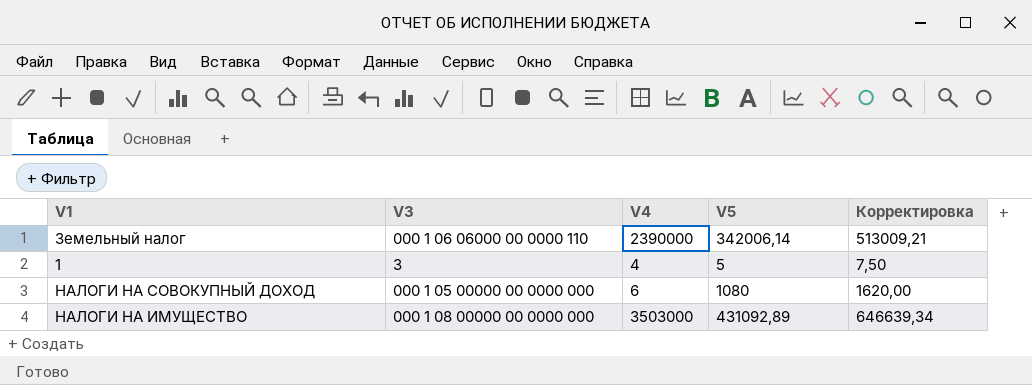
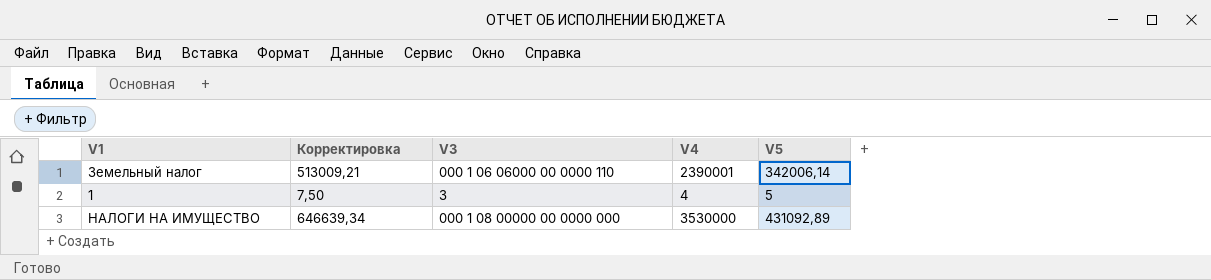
column Корректировка | position: 5 -> 2
row НАЛОГИ НА СОВОКУПНЫЙ ДОХОД: 000 1 05 00000 00 0000 000 | 6 | 1080 | 1620,00 -> none
Земельный налог | V4: 2390000 -> 2390001
НАЛОГИ НА ИМУЩЕСТВО | V4: 3503000 -> 3530000

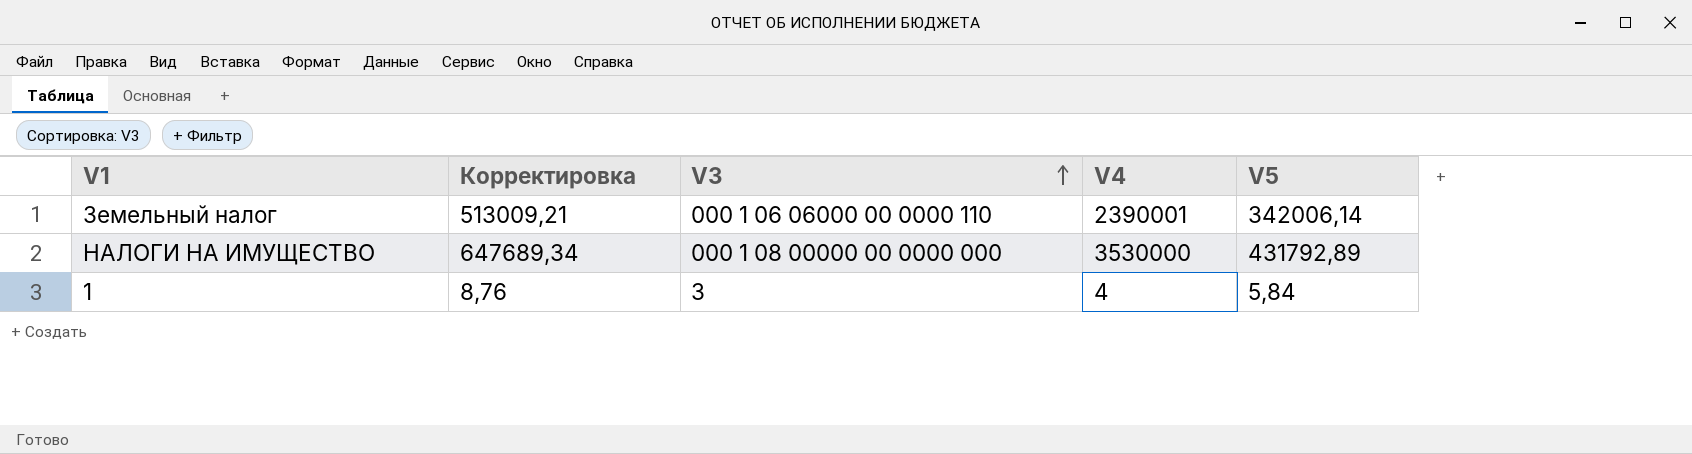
row order: none -> V3 ascending
НАЛОГИ НА ИМУЩЕСТВО | Корректировка: 646639,34 -> 647689,34
НАЛОГИ НА ИМУЩЕСТВО | V5: 431092,89 -> 431792,89
1 | Корректировка: 7,50 -> 8,76
1 | V5: 5 -> 5,84

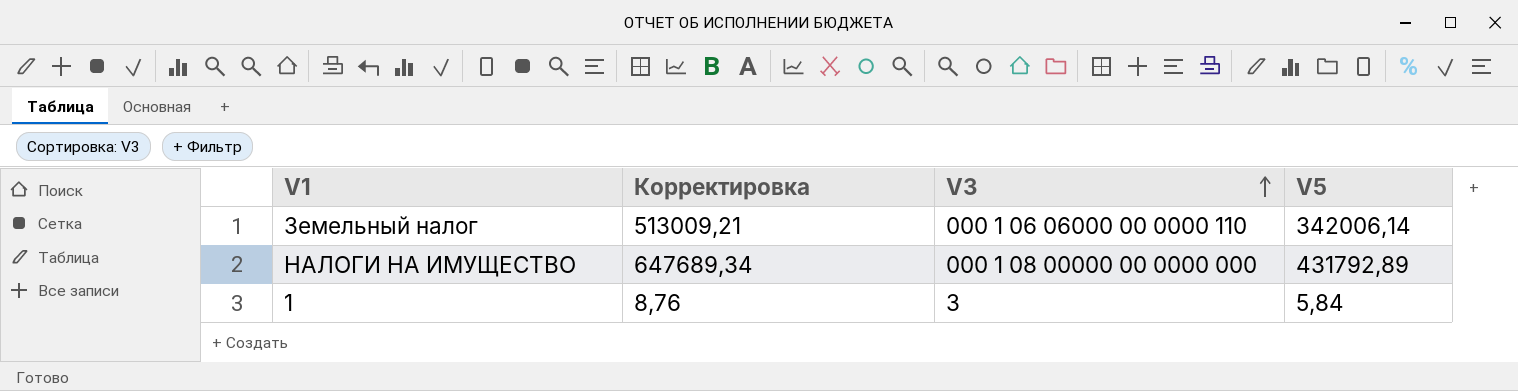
column V4 | position: 4 -> none

